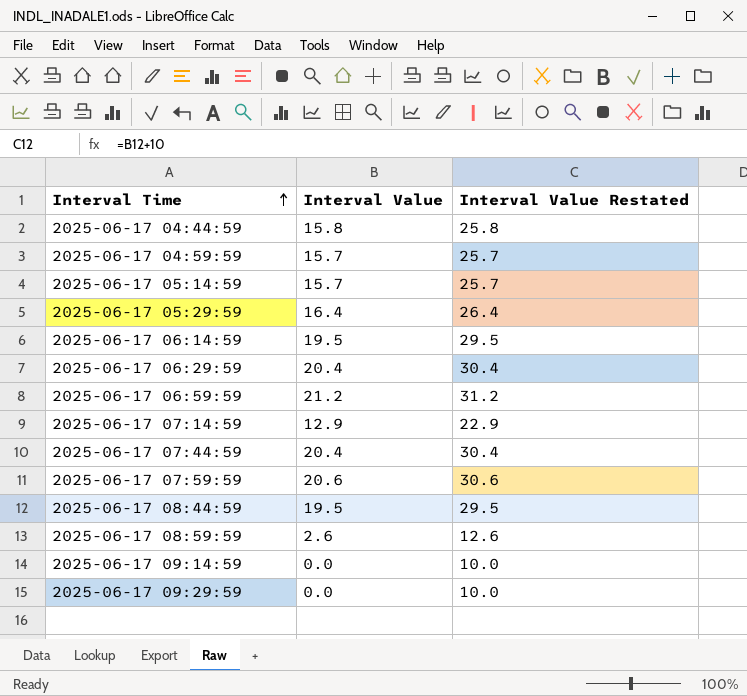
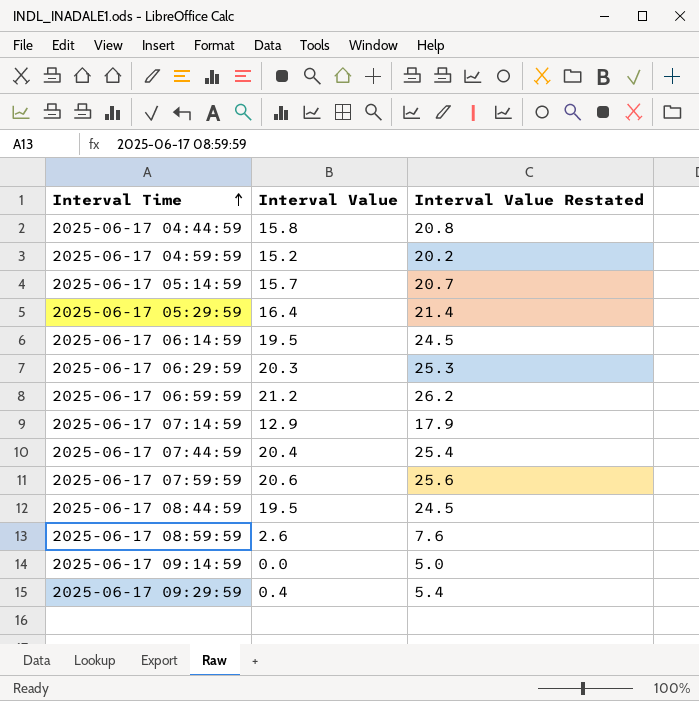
column Interval Value Restated | formula: [Interval Value] + 10 -> [Interval Value] + 5
2025-06-17 04:59:59 | Interval Value: 15.7 -> 15.2
2025-06-17 06:29:59 | Interval Value: 20.4 -> 20.3
2025-06-17 09:29:59 | Interval Value: 0.0 -> 0.4

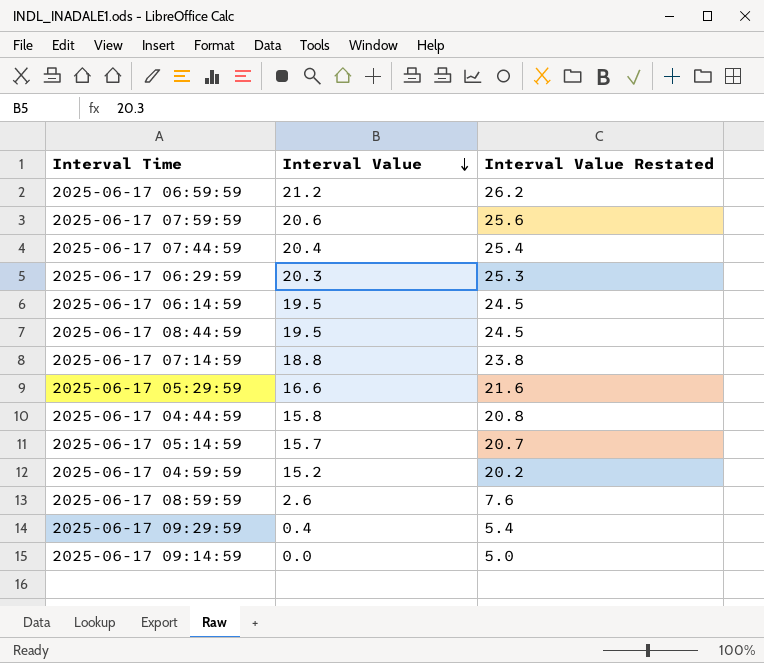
row order: Interval Time ascending -> Interval Value descending
2025-06-17 07:14:59 | Interval Value: 12.9 -> 18.8
2025-06-17 07:14:59 | Interval Value Restated: 17.9 -> 23.8
2025-06-17 05:29:59 | Interval Value: 16.4 -> 16.6
2025-06-17 05:29:59 | Interval Value Restated: 21.4 -> 21.6

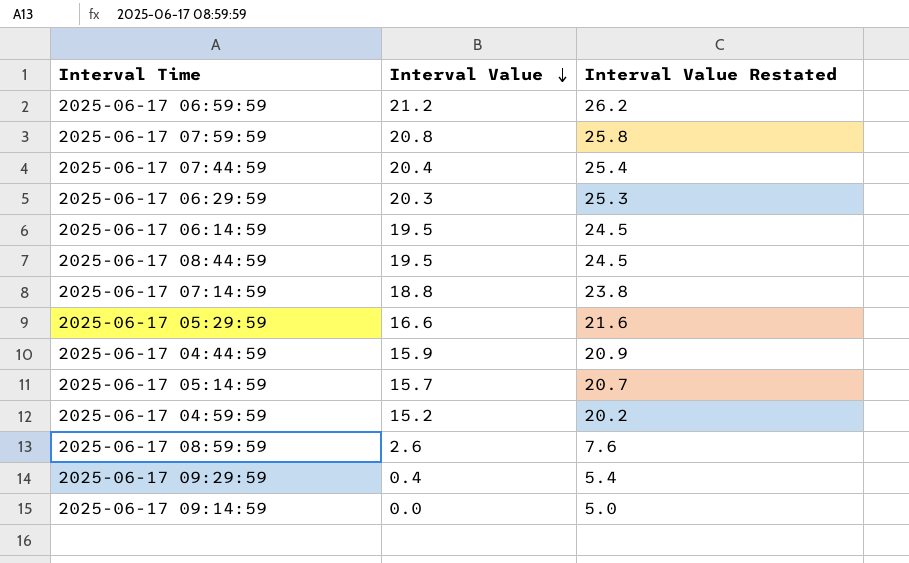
2025-06-17 07:59:59 | Interval Value: 20.6 -> 20.8
2025-06-17 07:59:59 | Interval Value Restated: 25.6 -> 25.8
2025-06-17 04:44:59 | Interval Value: 15.8 -> 15.9
2025-06-17 04:44:59 | Interval Value Restated: 20.8 -> 20.9

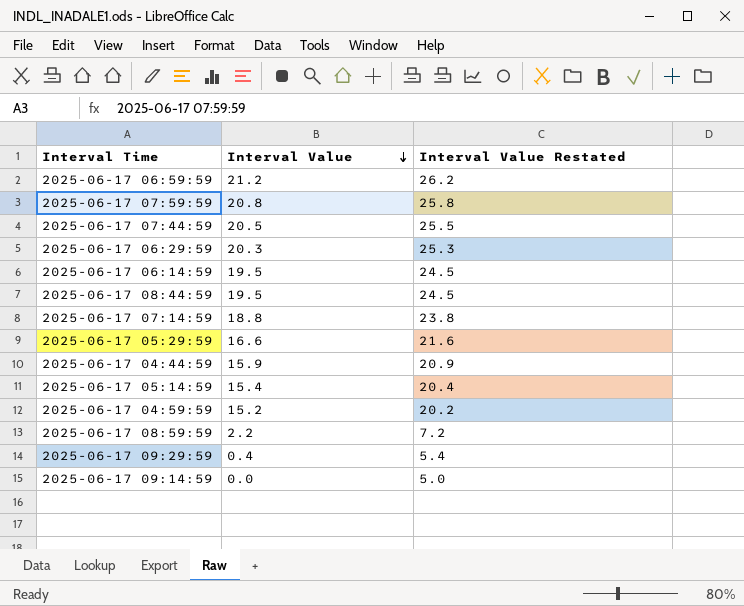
2025-06-17 07:44:59 | Interval Value: 20.4 -> 20.5
2025-06-17 07:44:59 | Interval Value Restated: 25.4 -> 25.5
2025-06-17 05:14:59 | Interval Value: 15.7 -> 15.4
2025-06-17 05:14:59 | Interval Value Restated: 20.7 -> 20.4
2025-06-17 08:59:59 | Interval Value: 2.6 -> 2.2
2025-06-17 08:59:59 | Interval Value Restated: 7.6 -> 7.2

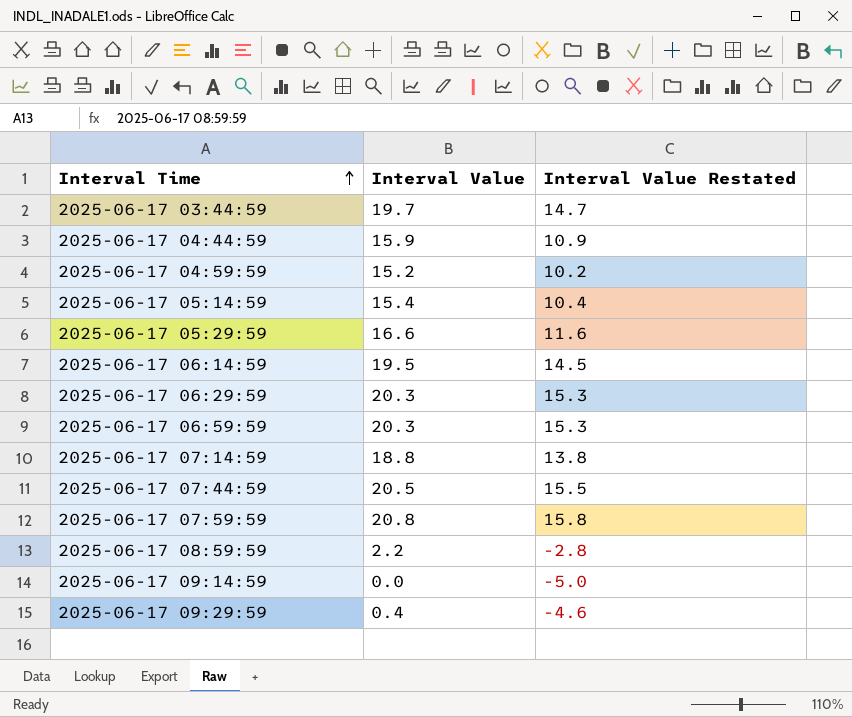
row order: Interval Value descending -> Interval Time ascending
column Interval Value Restated | formula: [Interval Value] + 5 -> [Interval Value] - 5
row 2025-06-17 08:44:59: 19.5 | 24.5 -> none
row 2025-06-17 03:44:59: none -> 19.7 | 14.7
2025-06-17 06:59:59 | Interval Value: 21.2 -> 20.3

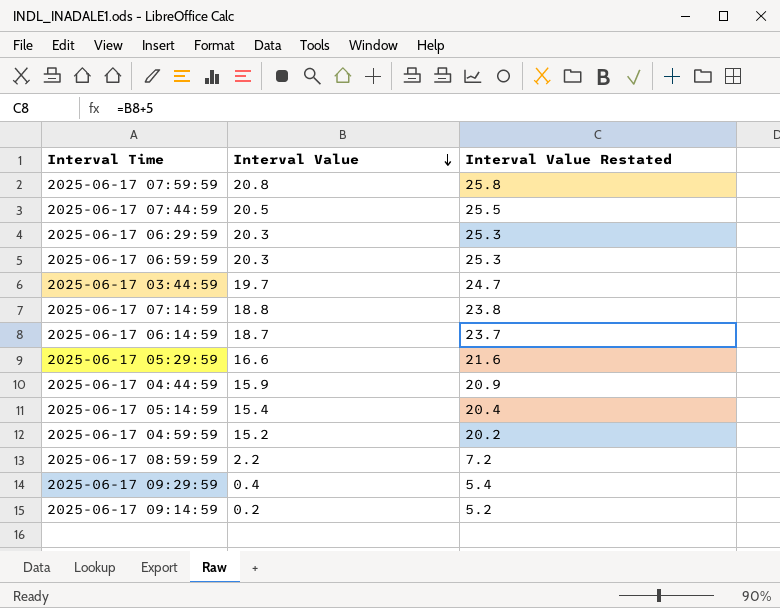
row order: Interval Time ascending -> Interval Value descending
column Interval Value Restated | formula: [Interval Value] - 5 -> [Interval Value] + 5
2025-06-17 06:14:59 | Interval Value: 19.5 -> 18.7
2025-06-17 09:14:59 | Interval Value: 0.0 -> 0.2

